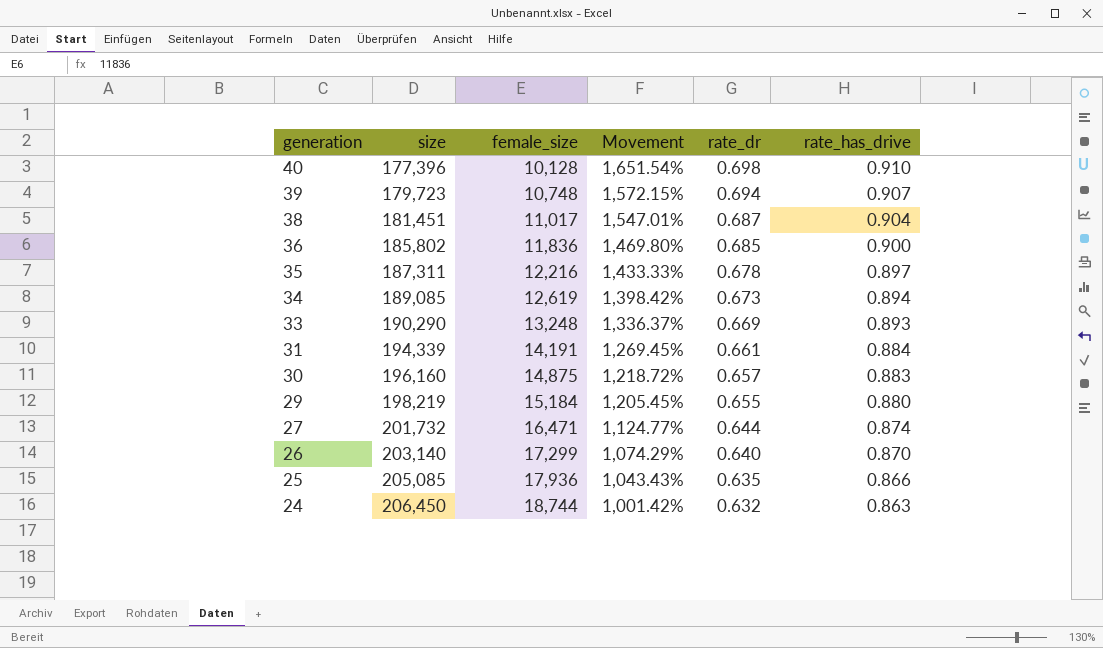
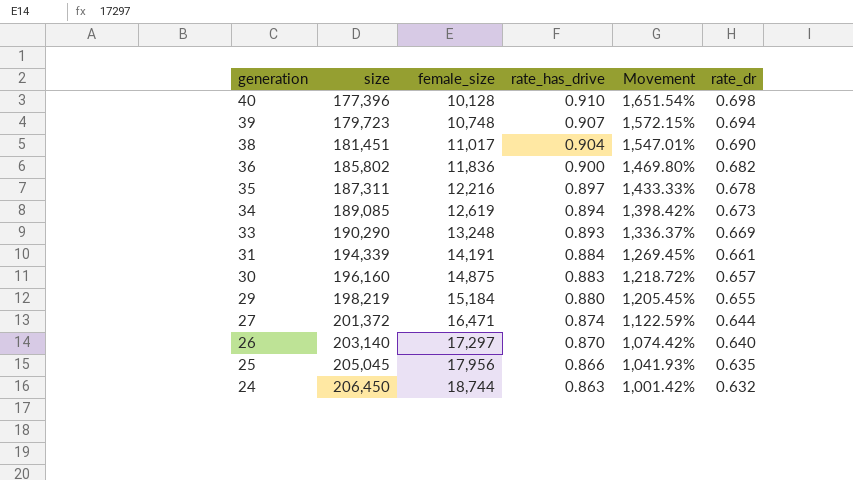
column rate_has_drive | position: 6 -> 4
38 | rate_dr: 0.687 -> 0.690
36 | rate_dr: 0.685 -> 0.682
27 | size: 201,732 -> 201,372
27 | Movement: 1,124.77% -> 1,122.59%
26 | female_size: 17,299 -> 17,297
26 | Movement: 1,074.29% -> 1,074.42%
25 | size: 205,085 -> 205,045
25 | female_size: 17,936 -> 17,956
25 | Movement: 1,043.43% -> 1,041.93%

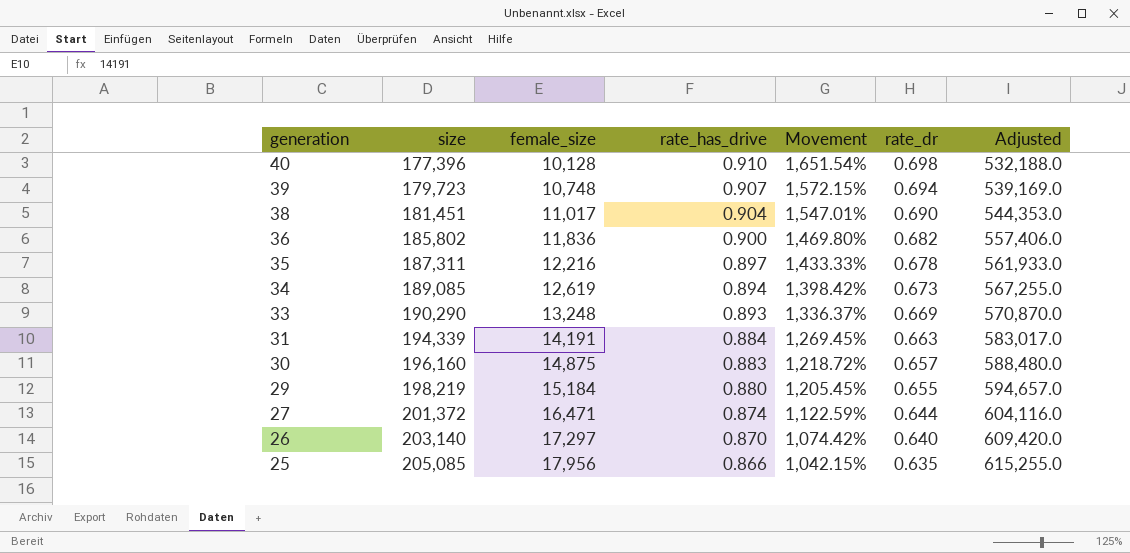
column Adjusted | formula: none -> [size] * 3
row 24: 206,450 | 18,744 | 0.863 | 1,001.42% | 0.632 -> none
31 | rate_dr: 0.661 -> 0.663
25 | size: 205,045 -> 205,085
25 | Movement: 1,041.93% -> 1,042.15%

